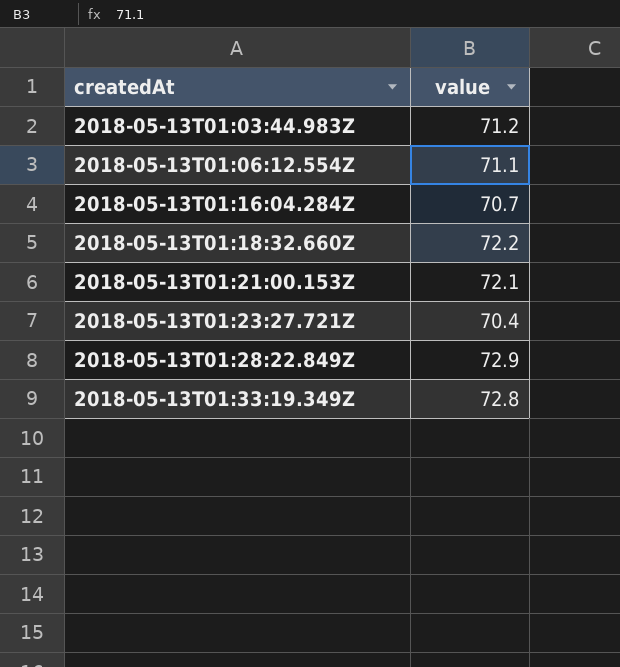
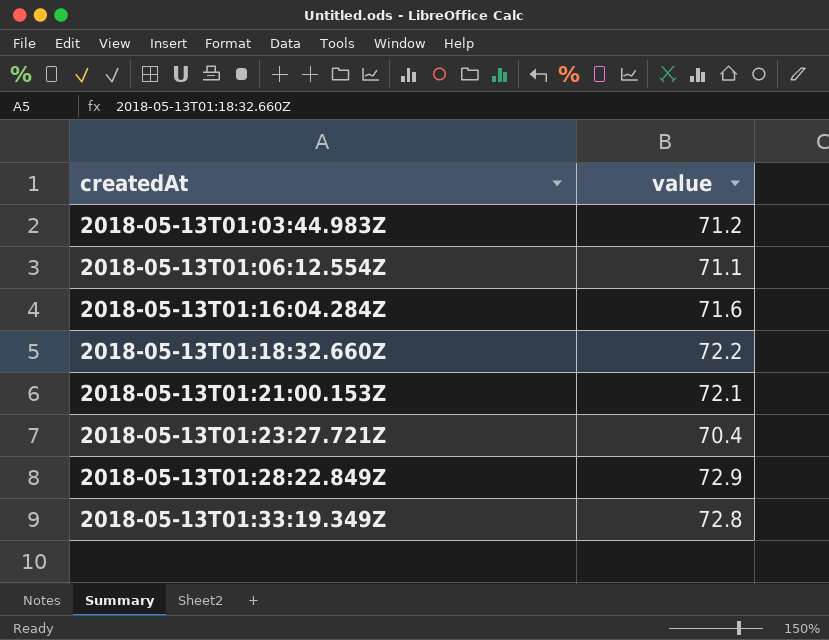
2018-05-13T01:16:04.284Z | value: 70.7 -> 71.6

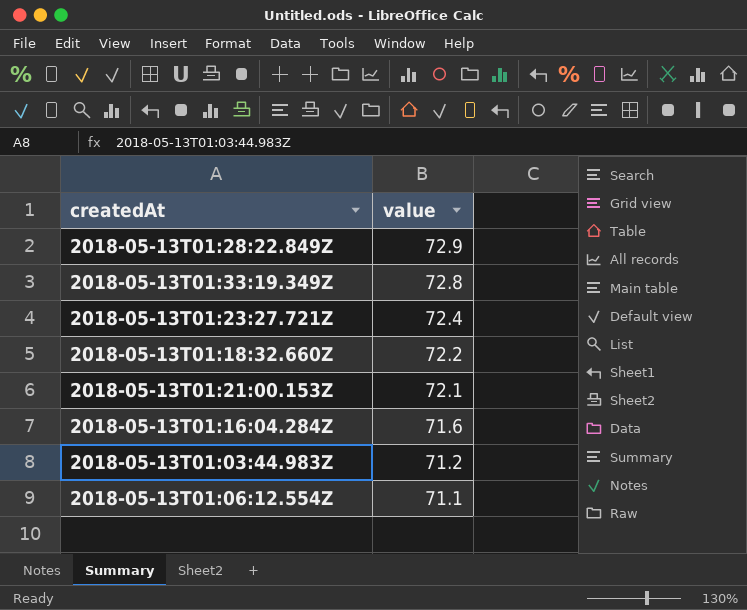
row order: createdAt ascending -> value descending
2018-05-13T01:23:27.721Z | value: 70.4 -> 72.4

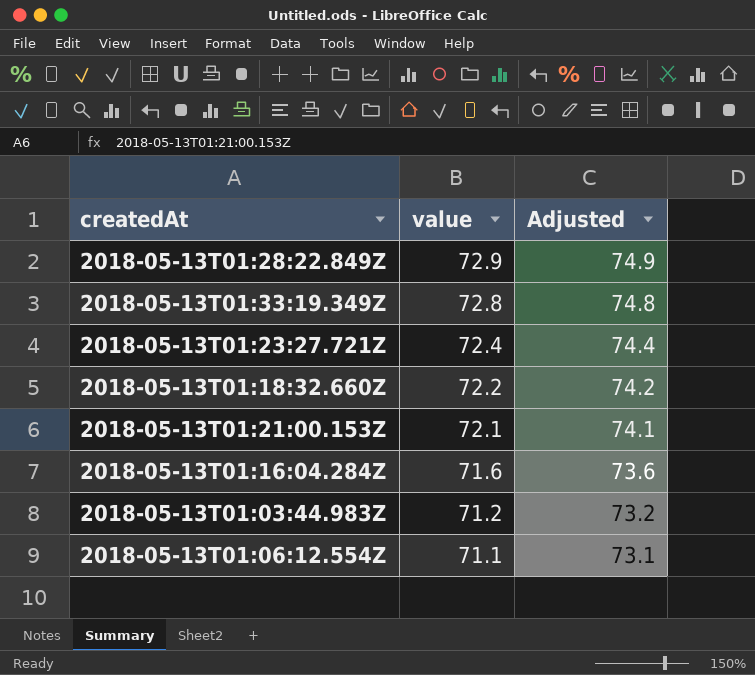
column Adjusted | formula: none -> [value] + 2

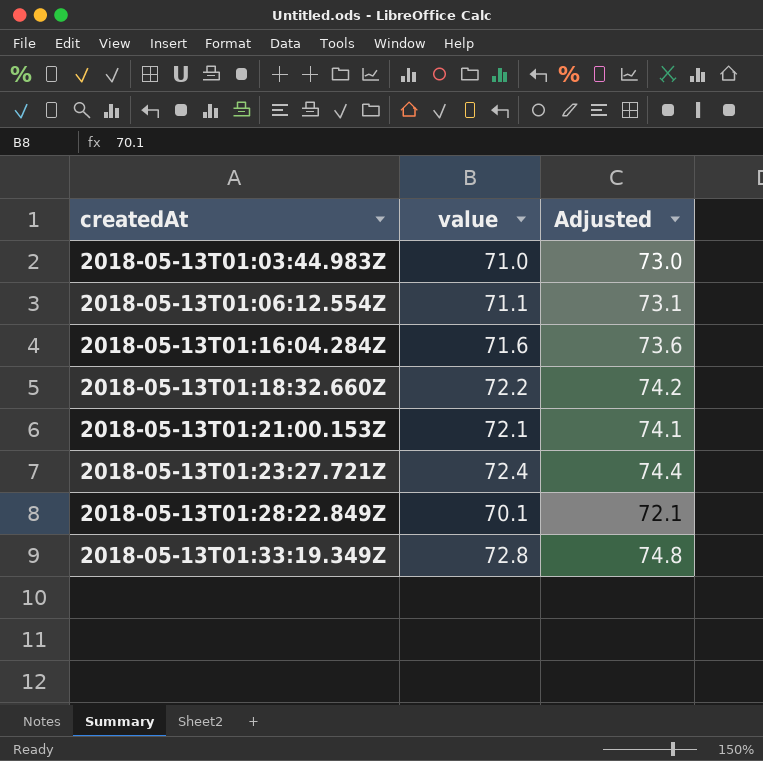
row order: value descending -> createdAt ascending
2018-05-13T01:03:44.983Z | value: 71.2 -> 71.0
2018-05-13T01:03:44.983Z | Adjusted: 73.2 -> 73.0
2018-05-13T01:28:22.849Z | value: 72.9 -> 70.1
2018-05-13T01:28:22.849Z | Adjusted: 74.9 -> 72.1

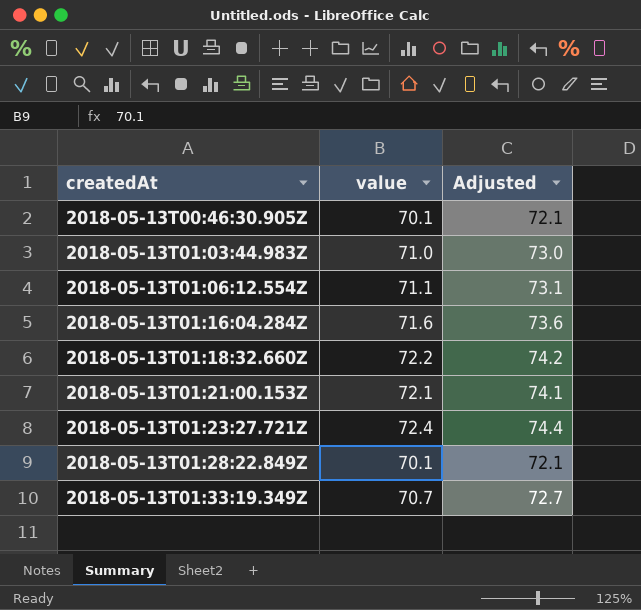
row 2018-05-13T00:46:30.905Z: none -> 70.1 | 72.1
2018-05-13T01:33:19.349Z | value: 72.8 -> 70.7
2018-05-13T01:33:19.349Z | Adjusted: 74.8 -> 72.7

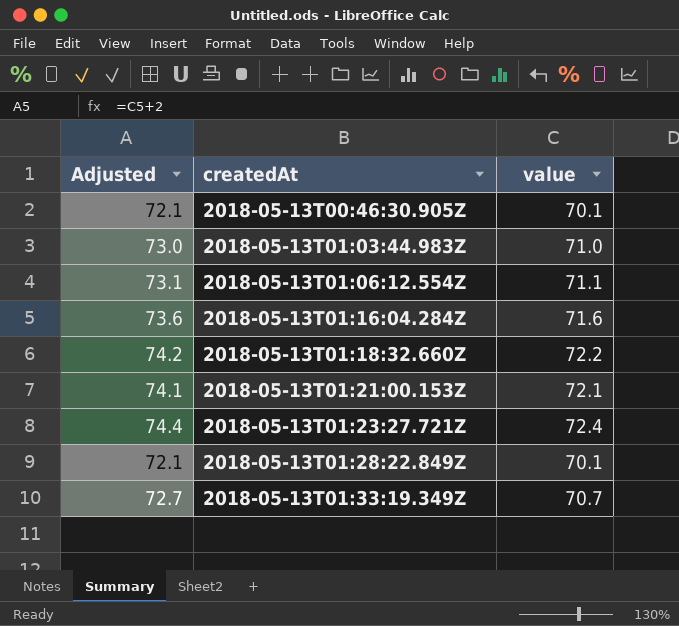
column Adjusted | position: 3 -> 1

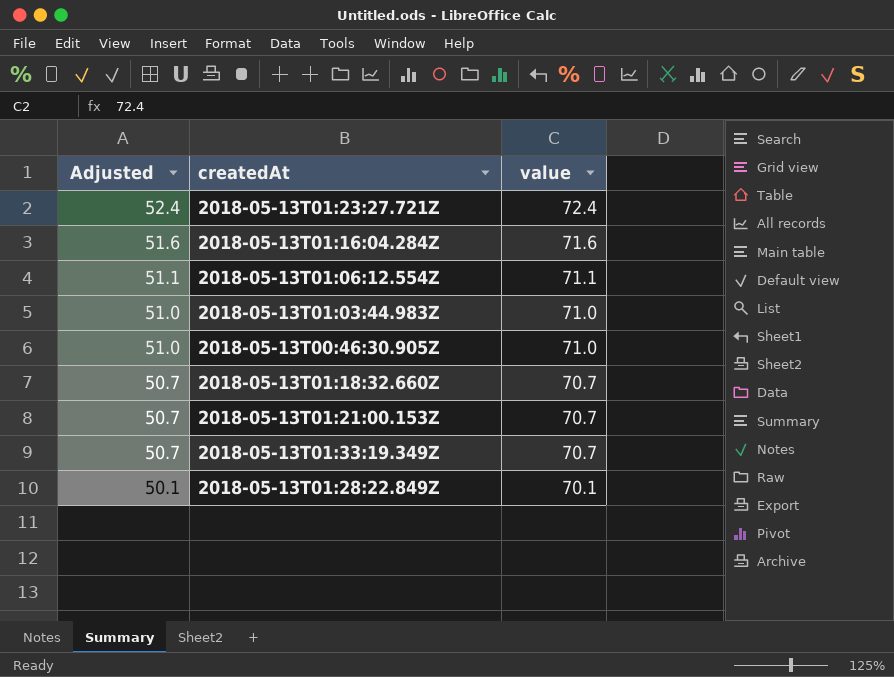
row order: createdAt ascending -> Adjusted descending
column Adjusted | formula: [value] + 2 -> [value] - 20
2018-05-13T00:46:30.905Z | value: 70.1 -> 71.0
2018-05-13T01:18:32.660Z | value: 72.2 -> 70.7
2018-05-13T01:21:00.153Z | value: 72.1 -> 70.7

